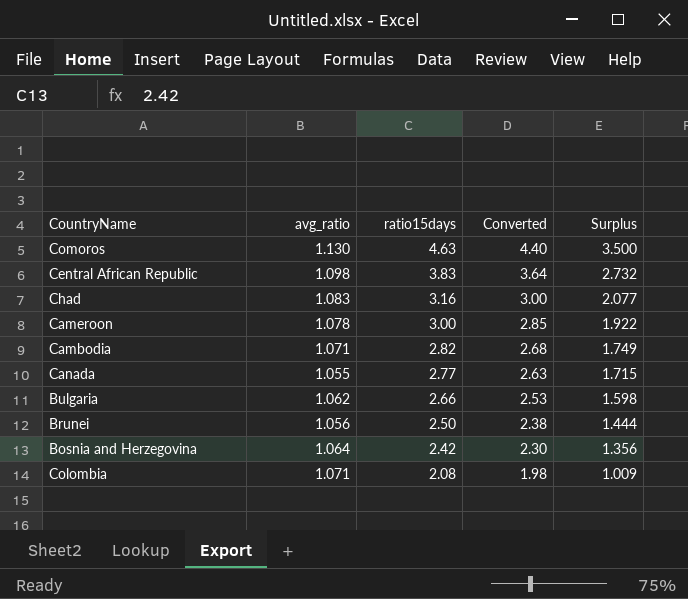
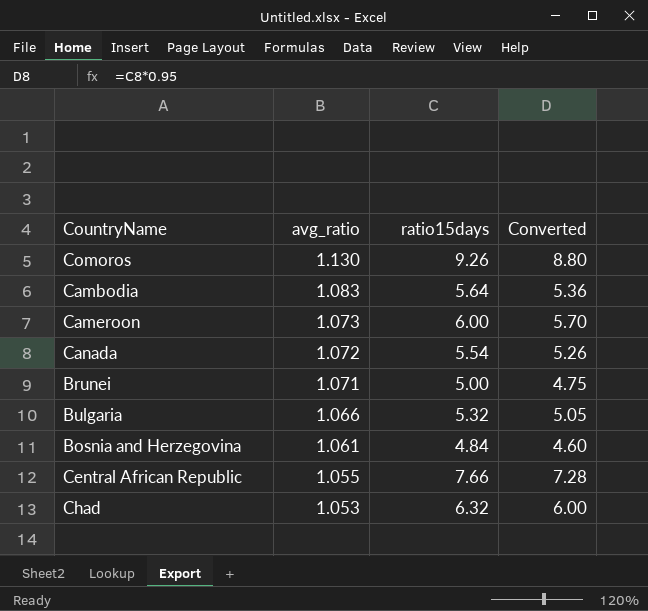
row order: ratio15days descending -> avg_ratio descending
column Surplus | formula: [ratio15days] - [avg_ratio] -> none
row Colombia: 1.071 | 2.08 | 1.98 | 1.009 -> none
Comoros | ratio15days: 4.63 -> 9.26
Comoros | Converted: 4.40 -> 8.80
Cambodia | avg_ratio: 1.071 -> 1.083
Cambodia | ratio15days: 2.82 -> 5.64
Cambodia | Converted: 2.68 -> 5.36
Cameroon | avg_ratio: 1.078 -> 1.073
Cameroon | ratio15days: 3.00 -> 6.00
Cameroon | Converted: 2.85 -> 5.70
Canada | avg_ratio: 1.055 -> 1.072
Canada | ratio15days: 2.77 -> 5.54
Canada | Converted: 2.63 -> 5.26
Brunei | avg_ratio: 1.056 -> 1.071
Brunei | ratio15days: 2.50 -> 5.00
Brunei | Converted: 2.38 -> 4.75
Bulgaria | avg_ratio: 1.062 -> 1.066
Bulgaria | ratio15days: 2.66 -> 5.32
Bulgaria | Converted: 2.53 -> 5.05
Bosnia and Herzegovina | avg_ratio: 1.064 -> 1.061
Bosnia and Herzegovina | ratio15days: 2.42 -> 4.84
Bosnia and Herzegovina | Converted: 2.30 -> 4.60
Central African Republic | avg_ratio: 1.098 -> 1.055
Central African Republic | ratio15days: 3.83 -> 7.66
Central African Republic | Converted: 3.64 -> 7.28
Chad | avg_ratio: 1.083 -> 1.053
Chad | ratio15days: 3.16 -> 6.32
Chad | Converted: 3.00 -> 6.00

